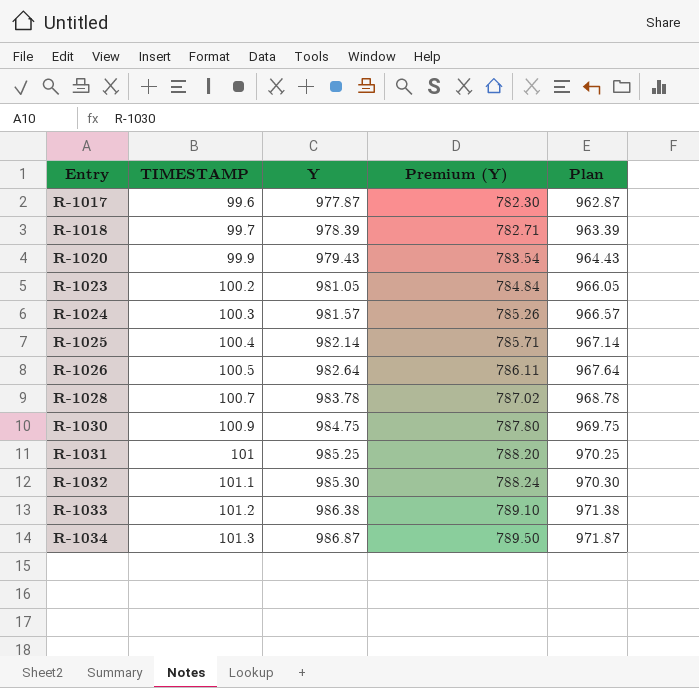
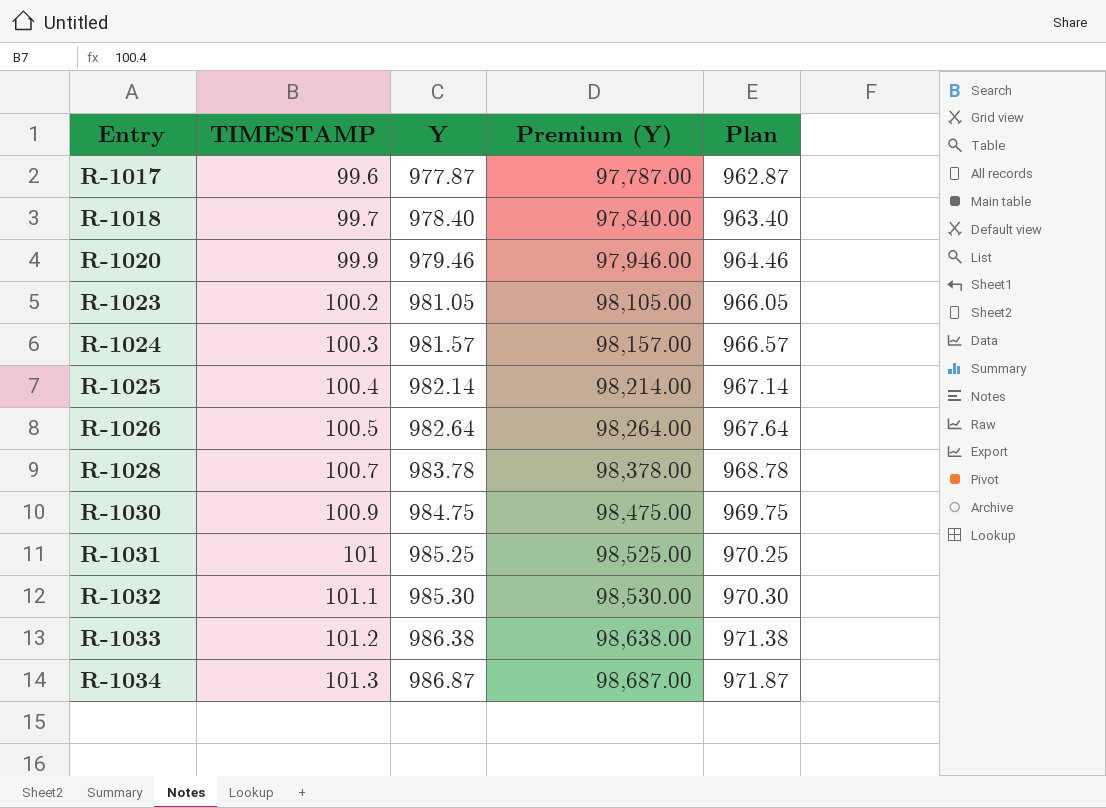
column Premium (Y) | formula: [Y] * 0.8 -> [Y] * 100
R-1018 | Y: 978.39 -> 978.40
R-1018 | Plan: 963.39 -> 963.40
R-1020 | Y: 979.43 -> 979.46
R-1020 | Plan: 964.43 -> 964.46

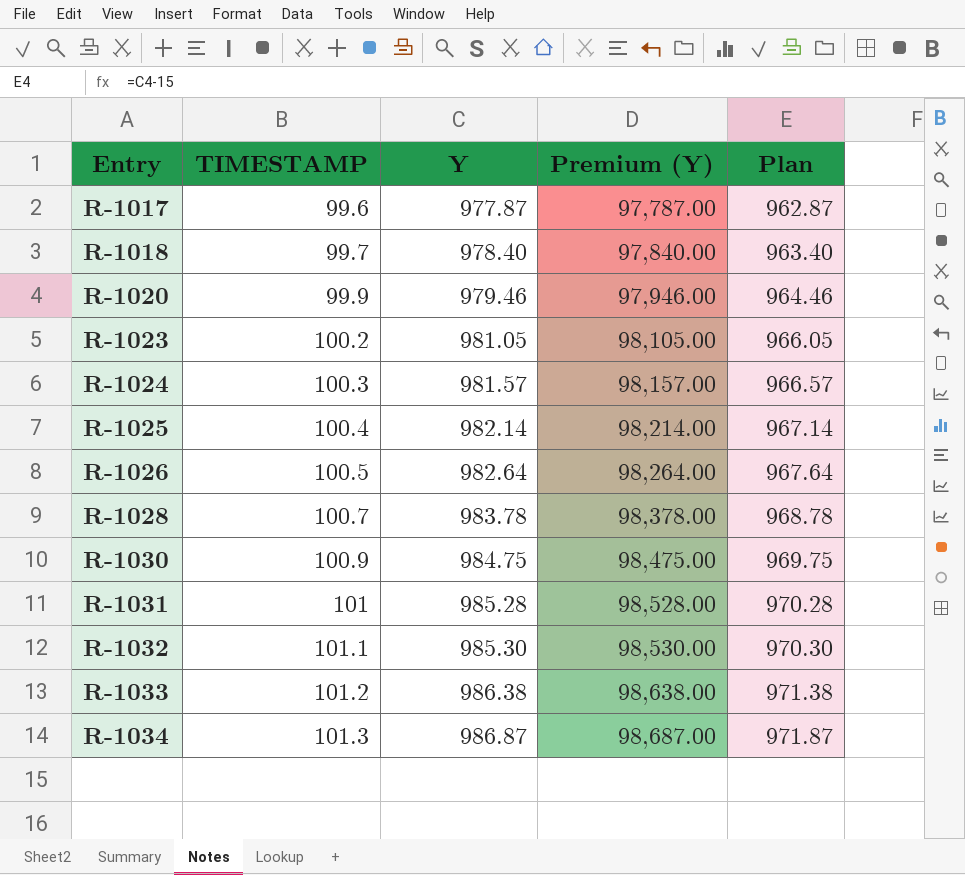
R-1031 | Y: 985.25 -> 985.28
R-1031 | Premium (Y): 98,525.00 -> 98,528.00
R-1031 | Plan: 970.25 -> 970.28

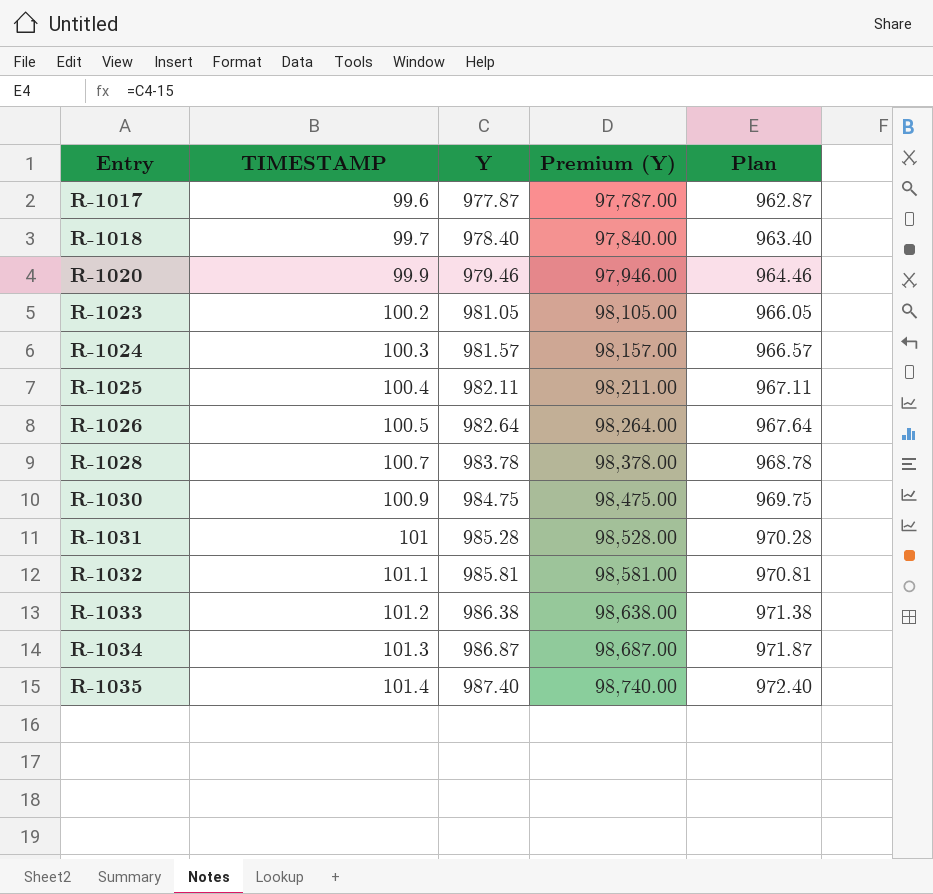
R-1025 | Y: 982.14 -> 982.11
R-1025 | Premium (Y): 98,214.00 -> 98,211.00
R-1025 | Plan: 967.14 -> 967.11
R-1032 | Y: 985.30 -> 985.81
R-1032 | Premium (Y): 98,530.00 -> 98,581.00
R-1032 | Plan: 970.30 -> 970.81
row R-1035: none -> 101.4 | 987.40 | 98,740.00 | 972.40

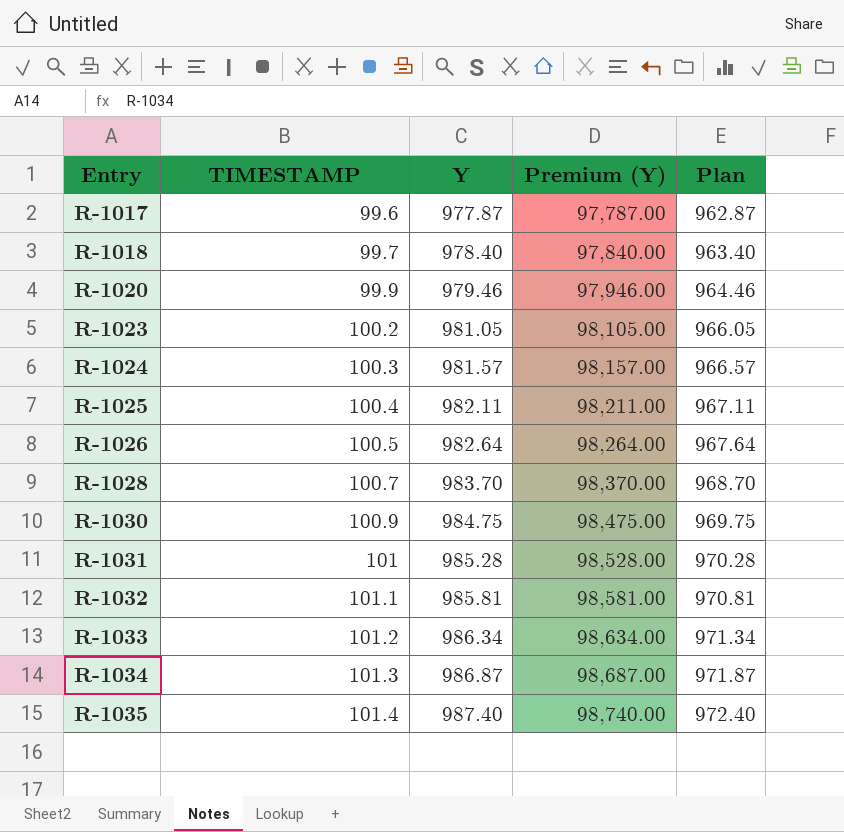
R-1028 | Y: 983.78 -> 983.70
R-1028 | Premium (Y): 98,378.00 -> 98,370.00
R-1028 | Plan: 968.78 -> 968.70
R-1033 | Y: 986.38 -> 986.34
R-1033 | Premium (Y): 98,638.00 -> 98,634.00
R-1033 | Plan: 971.38 -> 971.34

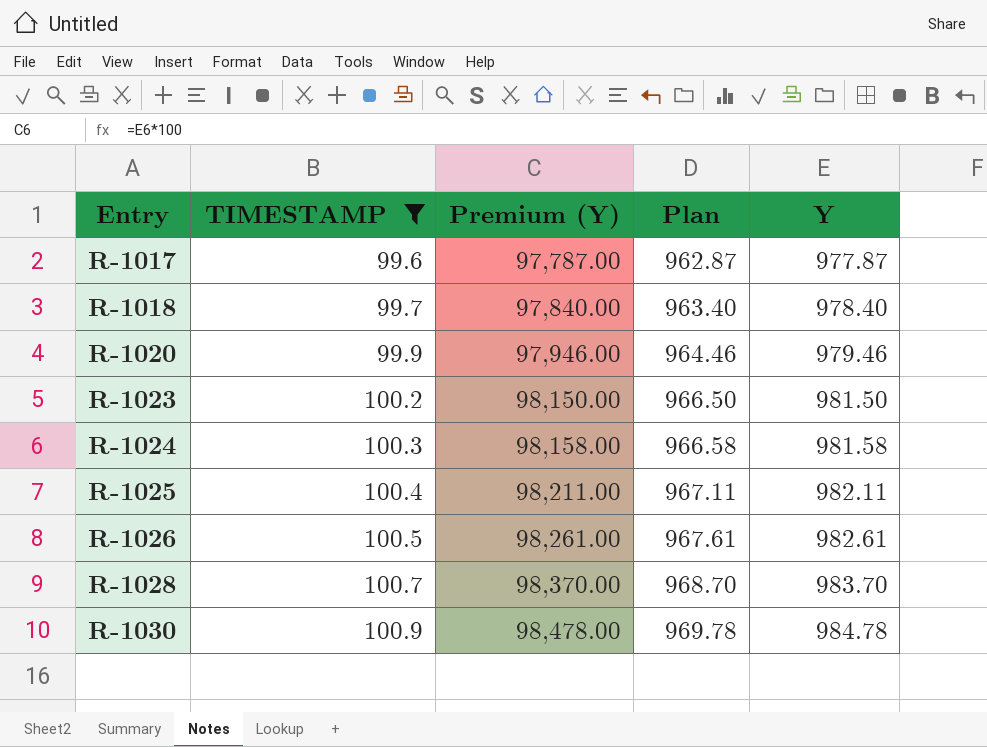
filter: none -> TIMESTAMP <= 100.9
column Y | position: 3 -> 5
R-1023 | Premium (Y): 98,105.00 -> 98,150.00
R-1023 | Plan: 966.05 -> 966.50
R-1023 | Y: 981.05 -> 981.50
R-1024 | Premium (Y): 98,157.00 -> 98,158.00
R-1024 | Plan: 966.57 -> 966.58
R-1024 | Y: 981.57 -> 981.58
R-1026 | Premium (Y): 98,264.00 -> 98,261.00
R-1026 | Plan: 967.64 -> 967.61
R-1026 | Y: 982.64 -> 982.61
R-1030 | Premium (Y): 98,475.00 -> 98,478.00
R-1030 | Plan: 969.75 -> 969.78
R-1030 | Y: 984.75 -> 984.78

